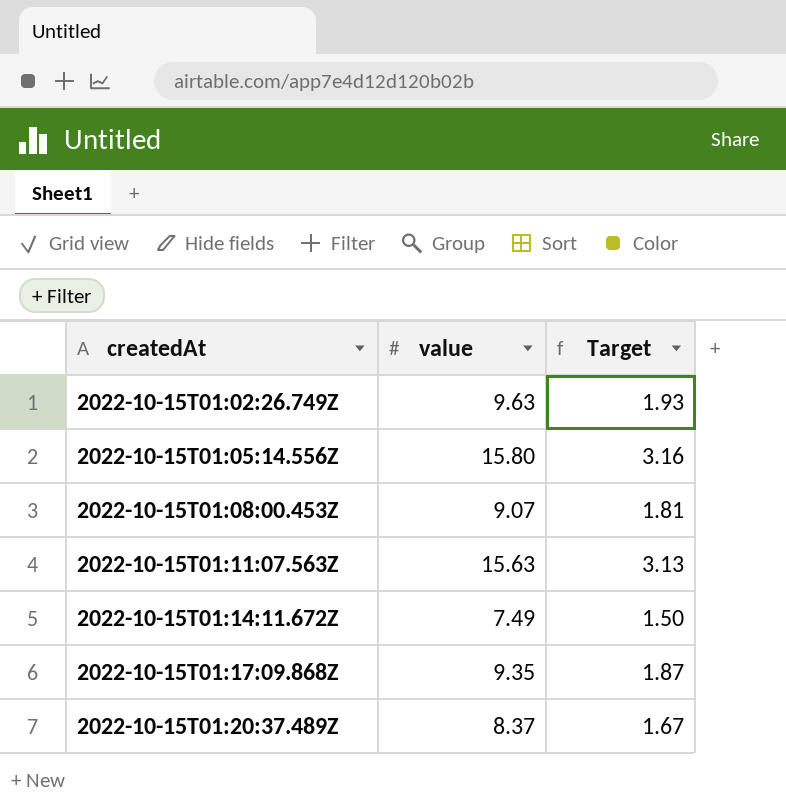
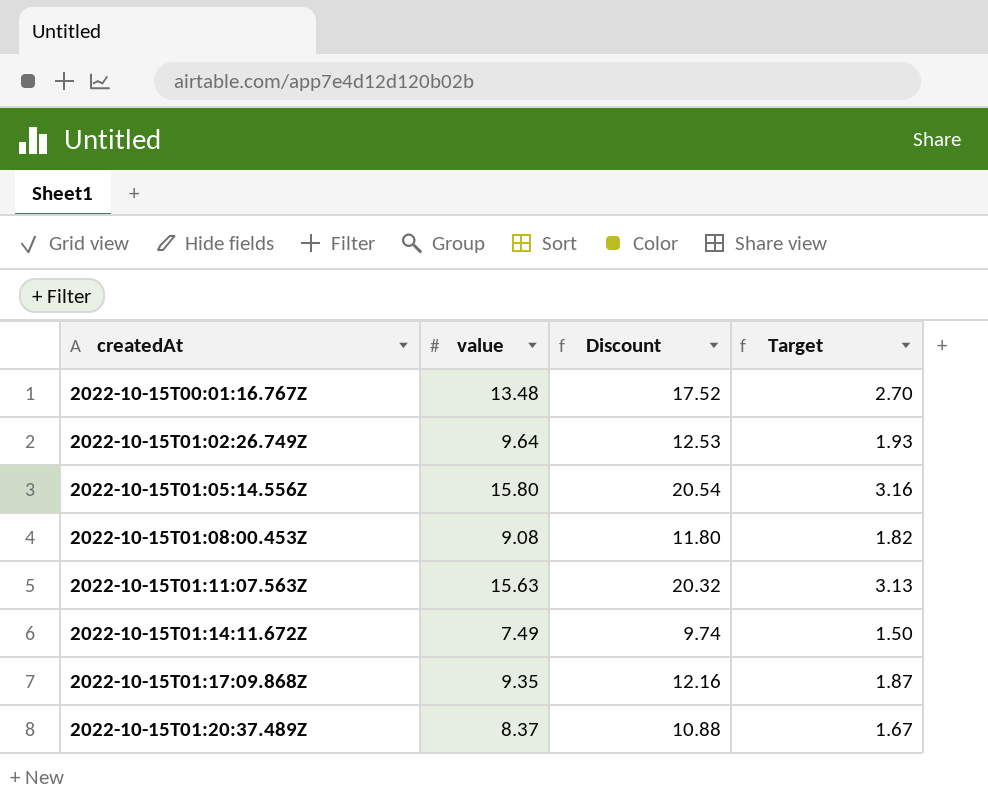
column Discount | formula: none -> [value] * 1.3
row 2022-10-15T00:01:16.767Z: none -> 13.48 | 17.52 | 2.70
2022-10-15T01:02:26.749Z | value: 9.63 -> 9.64
2022-10-15T01:08:00.453Z | value: 9.07 -> 9.08
2022-10-15T01:08:00.453Z | Target: 1.81 -> 1.82

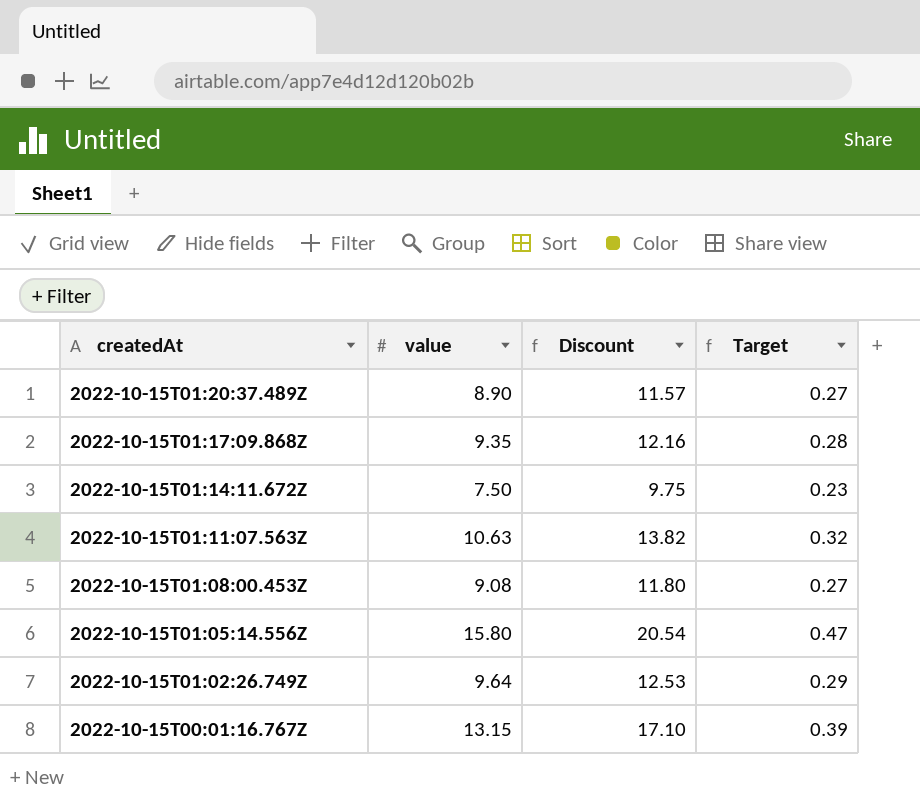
row order: createdAt ascending -> createdAt descending
column Target | formula: [value] * 0.2 -> [value] * 0.03
2022-10-15T01:20:37.489Z | value: 8.37 -> 8.90
2022-10-15T01:20:37.489Z | Discount: 10.88 -> 11.57
2022-10-15T01:14:11.672Z | value: 7.49 -> 7.50
2022-10-15T01:14:11.672Z | Discount: 9.74 -> 9.75
2022-10-15T01:11:07.563Z | value: 15.63 -> 10.63
2022-10-15T01:11:07.563Z | Discount: 20.32 -> 13.82
2022-10-15T00:01:16.767Z | value: 13.48 -> 13.15
2022-10-15T00:01:16.767Z | Discount: 17.52 -> 17.10

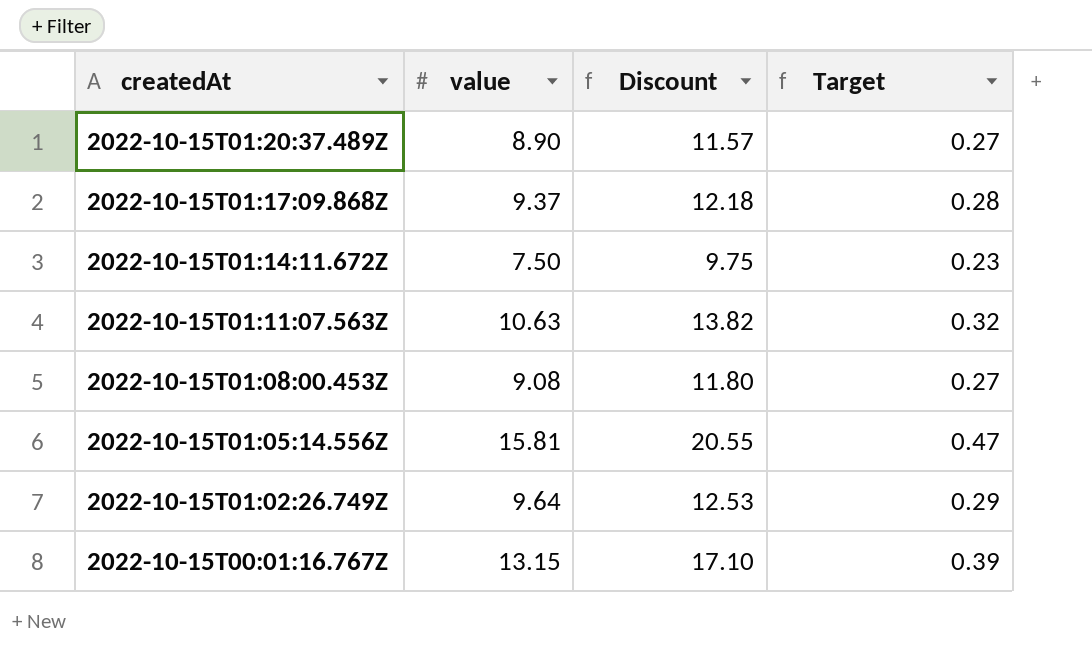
2022-10-15T01:17:09.868Z | value: 9.35 -> 9.37
2022-10-15T01:17:09.868Z | Discount: 12.16 -> 12.18
2022-10-15T01:05:14.556Z | value: 15.80 -> 15.81
2022-10-15T01:05:14.556Z | Discount: 20.54 -> 20.55

